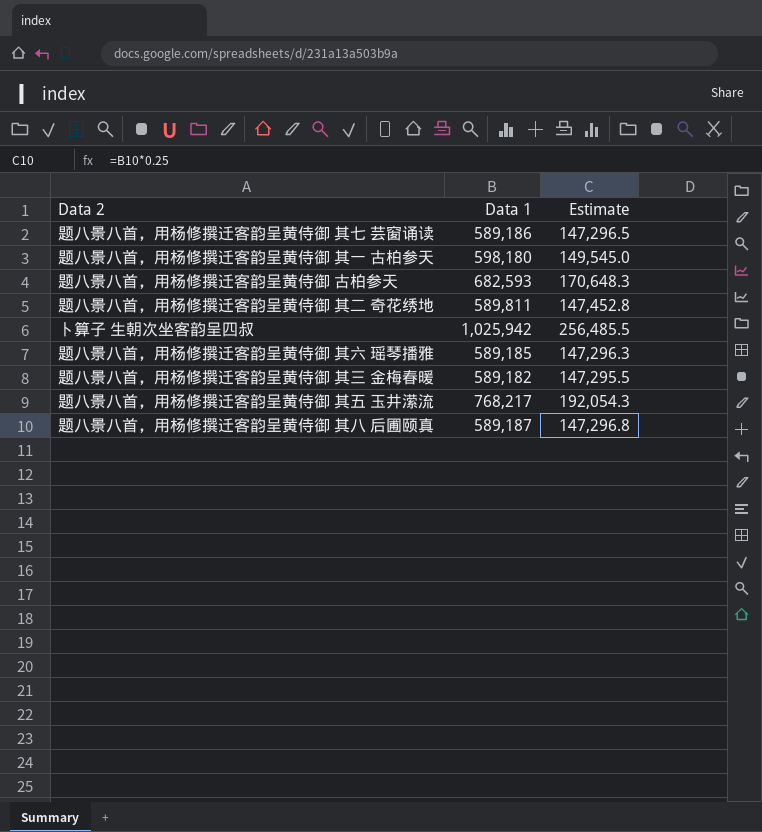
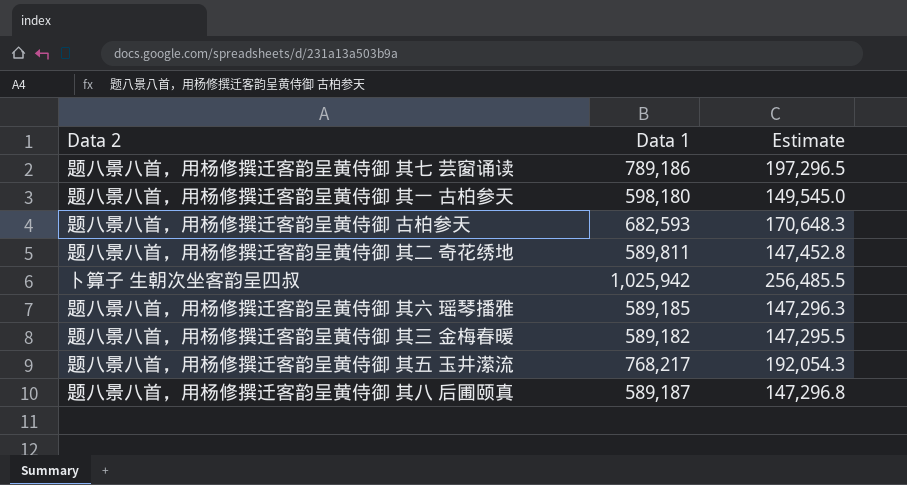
题八景八首，用杨修撰迁客韵呈黄侍御 其七 芸窗诵读 | Data 1: 589,186 -> 789,186
题八景八首，用杨修撰迁客韵呈黄侍御 其七 芸窗诵读 | Estimate: 147,296.5 -> 197,296.5

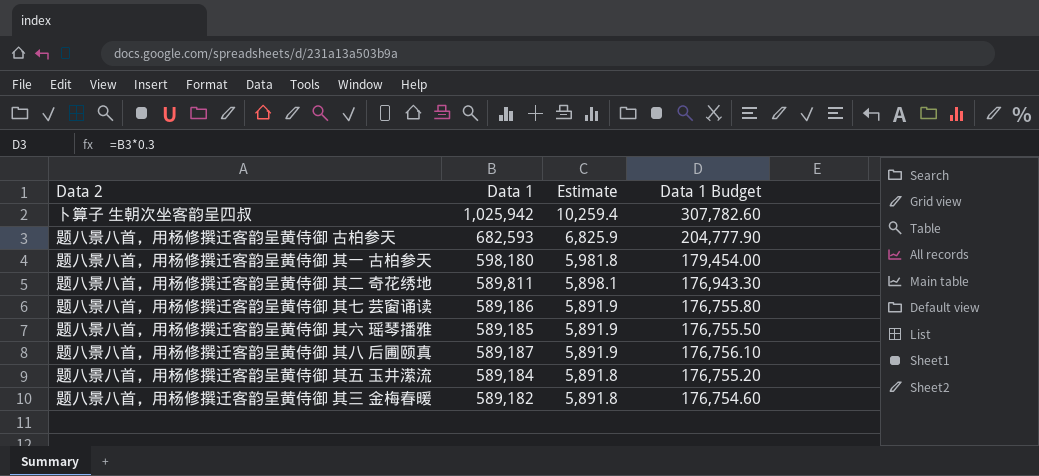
row order: none -> Estimate descending
column Estimate | formula: [Data 1] * 0.25 -> [Data 1] * 0.01
column Data 1 Budget | formula: none -> [Data 1] * 0.3
题八景八首，用杨修撰迁客韵呈黄侍御 其七 芸窗诵读 | Data 1: 789,186 -> 589,186
题八景八首，用杨修撰迁客韵呈黄侍御 其五 玉井潆流 | Data 1: 768,217 -> 589,184

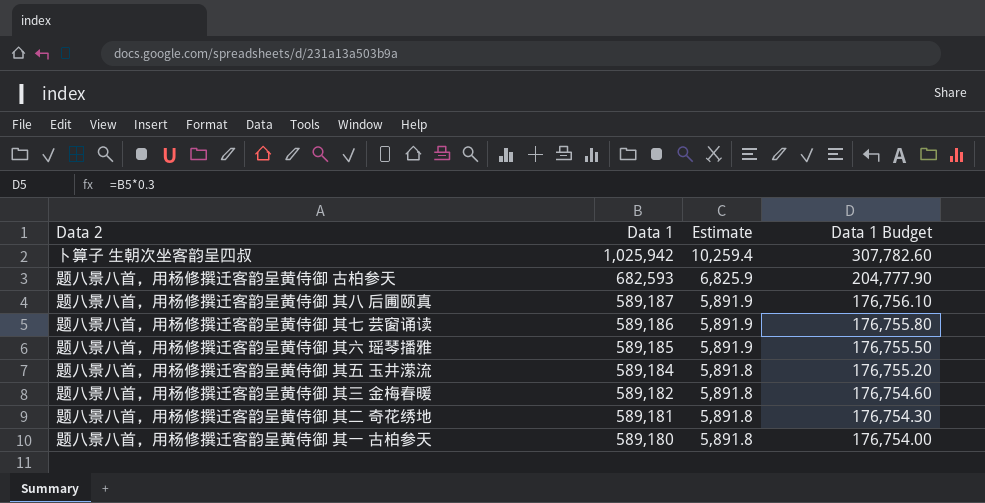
row order: Estimate descending -> Data 1 descending
题八景八首，用杨修撰迁客韵呈黄侍御 其二 奇花绣地 | Data 1: 589,811 -> 589,181
题八景八首，用杨修撰迁客韵呈黄侍御 其二 奇花绣地 | Estimate: 5,898.1 -> 5,891.8
题八景八首，用杨修撰迁客韵呈黄侍御 其二 奇花绣地 | Data 1 Budget: 176,943.30 -> 176,754.30
题八景八首，用杨修撰迁客韵呈黄侍御 其一 古柏参天 | Data 1: 598,180 -> 589,180
题八景八首，用杨修撰迁客韵呈黄侍御 其一 古柏参天 | Estimate: 5,981.8 -> 5,891.8
题八景八首，用杨修撰迁客韵呈黄侍御 其一 古柏参天 | Data 1 Budget: 179,454.00 -> 176,754.00

